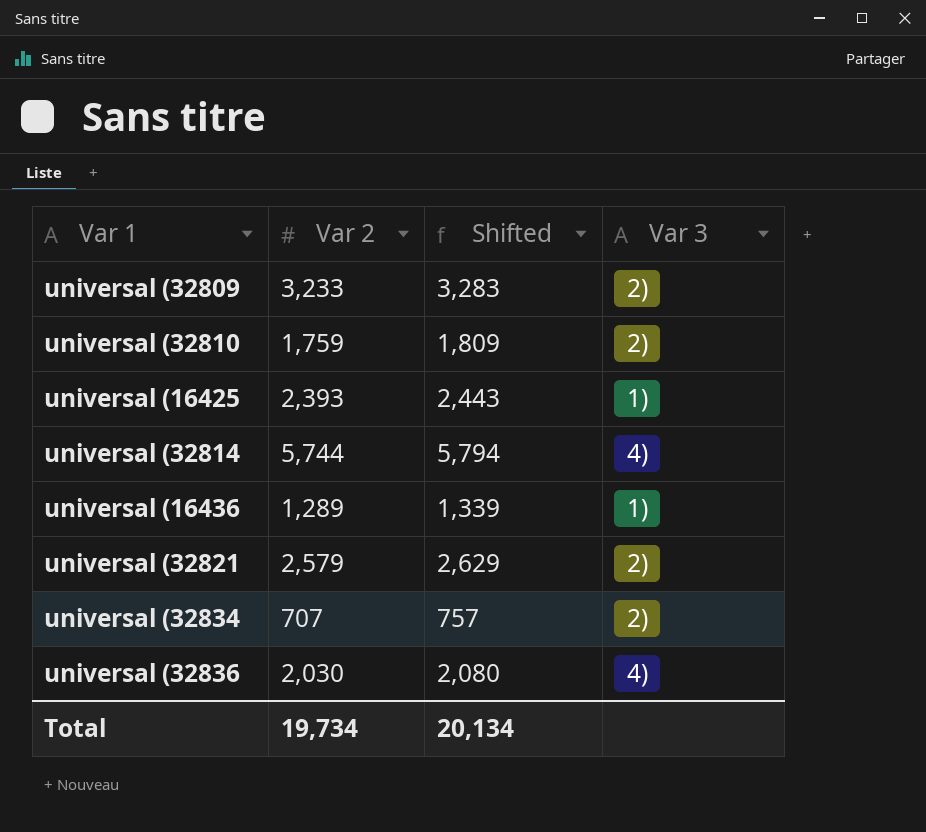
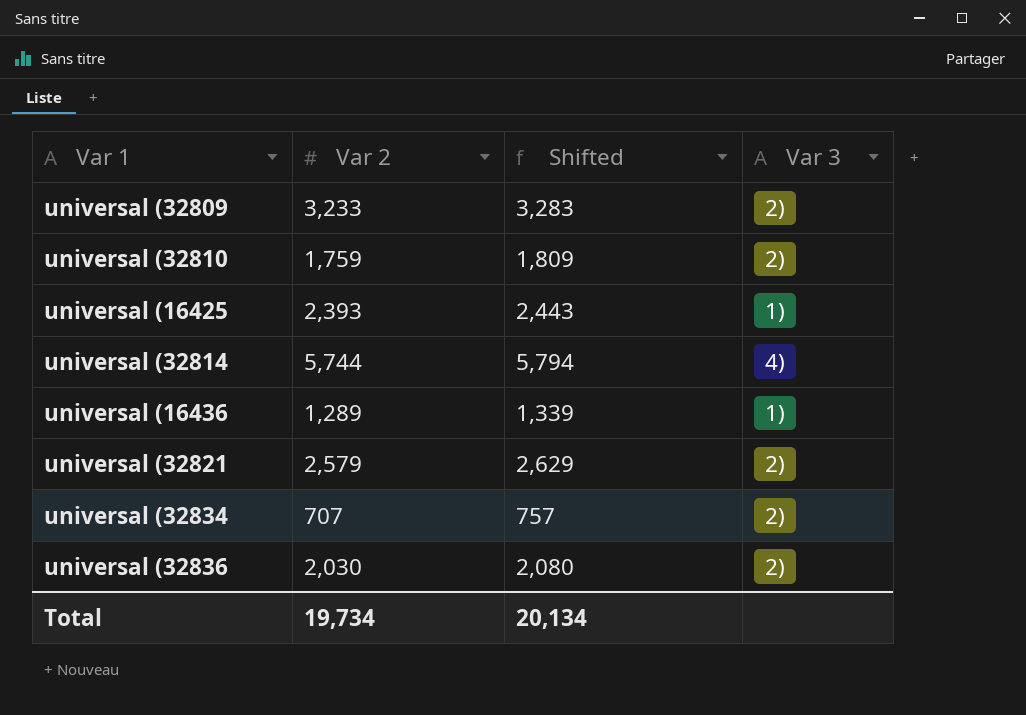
universal (32836 | Var 3: 4) -> 2)

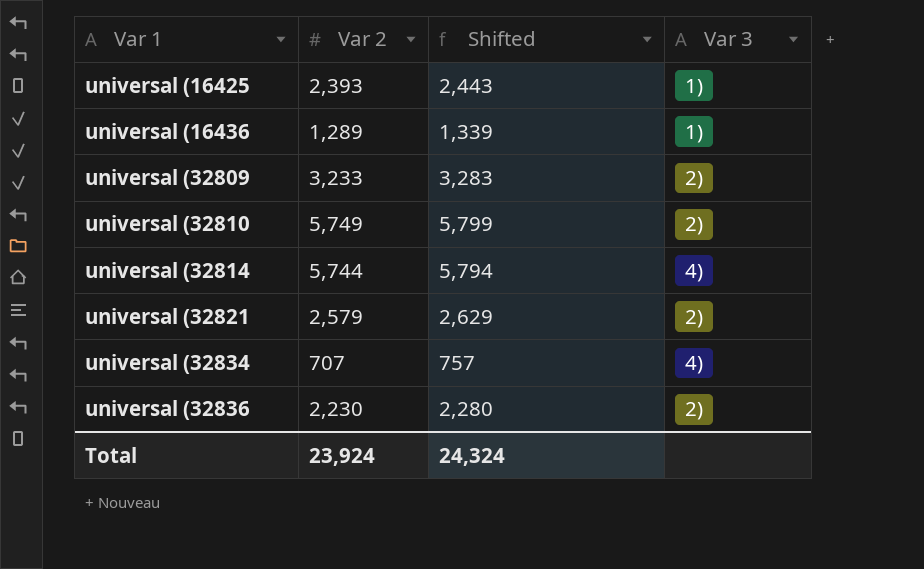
row order: none -> Var 1 ascending
universal (32810 | Var 2: 1,759 -> 5,749
universal (32810 | Shifted: 1,809 -> 5,799
universal (32834 | Var 3: 2) -> 4)
universal (32836 | Var 2: 2,030 -> 2,230
universal (32836 | Shifted: 2,080 -> 2,280
Total | Var 2: 19,734 -> 23,924
Total | Shifted: 20,134 -> 24,324

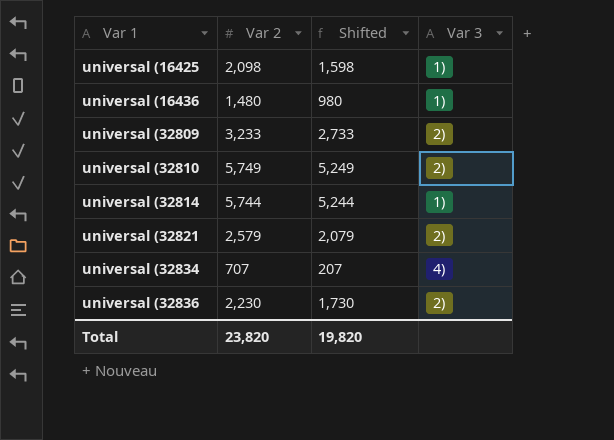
column Shifted | formula: [Var 2] + 50 -> [Var 2] - 500
universal (16425 | Var 2: 2,393 -> 2,098
universal (16436 | Var 2: 1,289 -> 1,480
universal (32814 | Var 3: 4) -> 1)
Total | Var 2: 23,924 -> 23,820
Total | Shifted: 24,324 -> 19,820

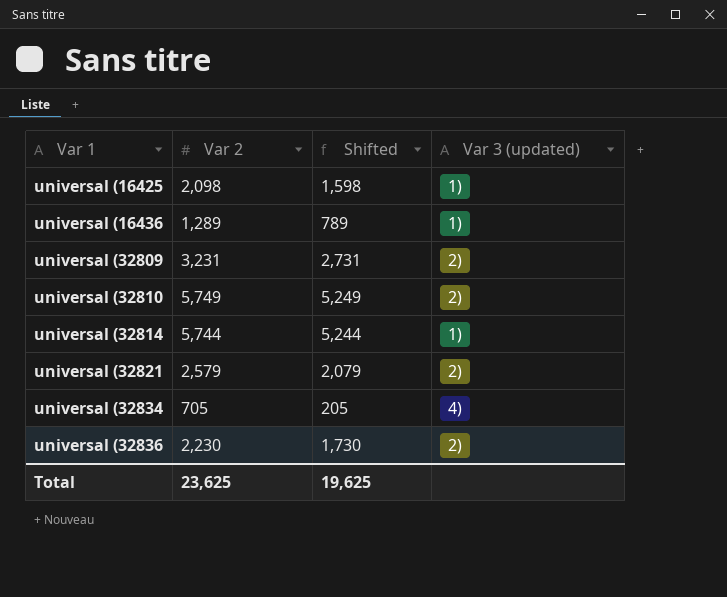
column name: Var 3 -> Var 3 (updated)
universal (16436 | Var 2: 1,480 -> 1,289
universal (16436 | Shifted: 980 -> 789
universal (32809 | Var 2: 3,233 -> 3,231
universal (32809 | Shifted: 2,733 -> 2,731
universal (32834 | Var 2: 707 -> 705
universal (32834 | Shifted: 207 -> 205
Total | Var 2: 23,820 -> 23,625
Total | Shifted: 19,820 -> 19,625

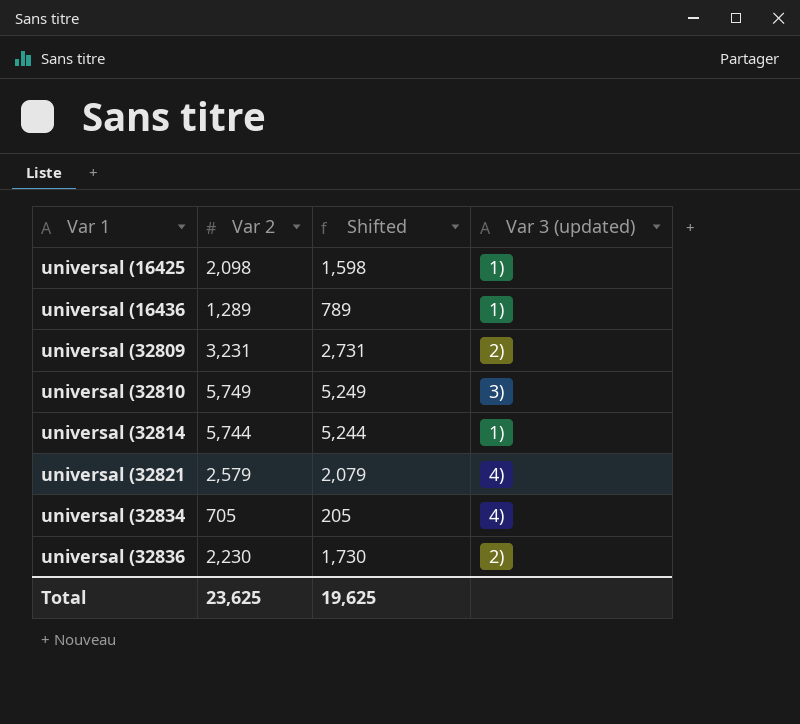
universal (32810 | Var 3 (updated): 2) -> 3)
universal (32821 | Var 3 (updated): 2) -> 4)

